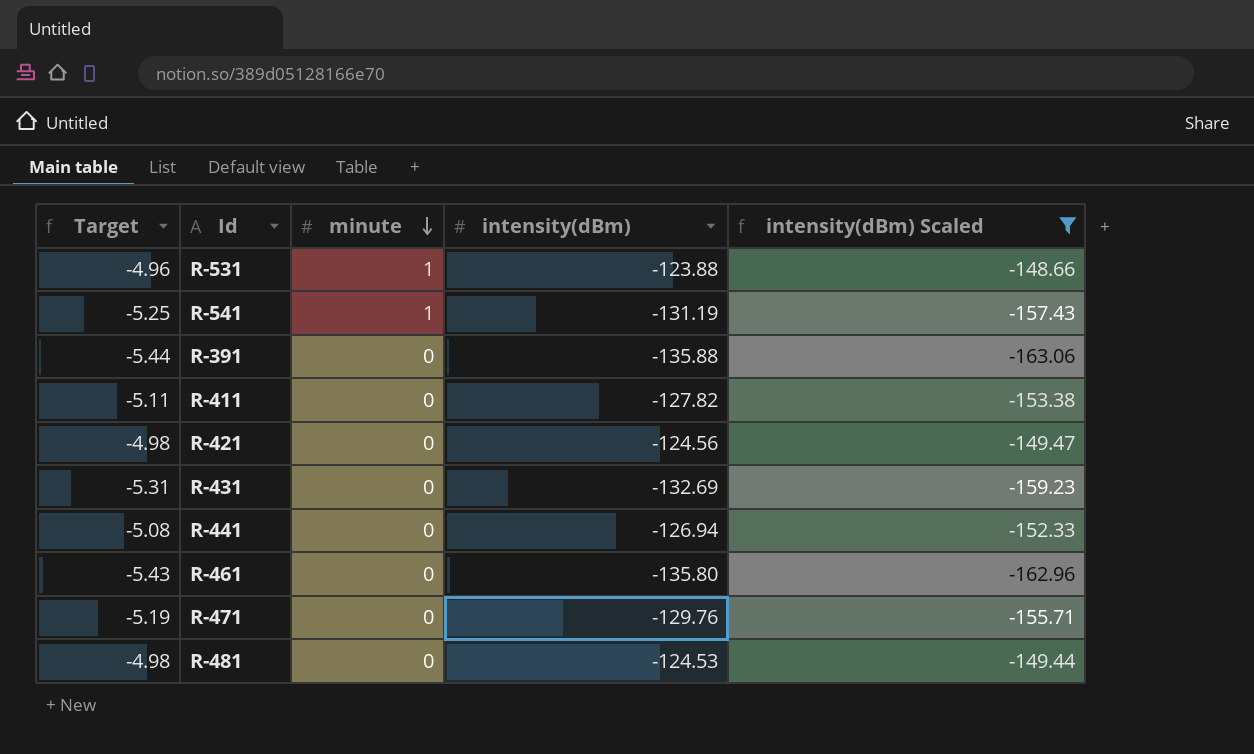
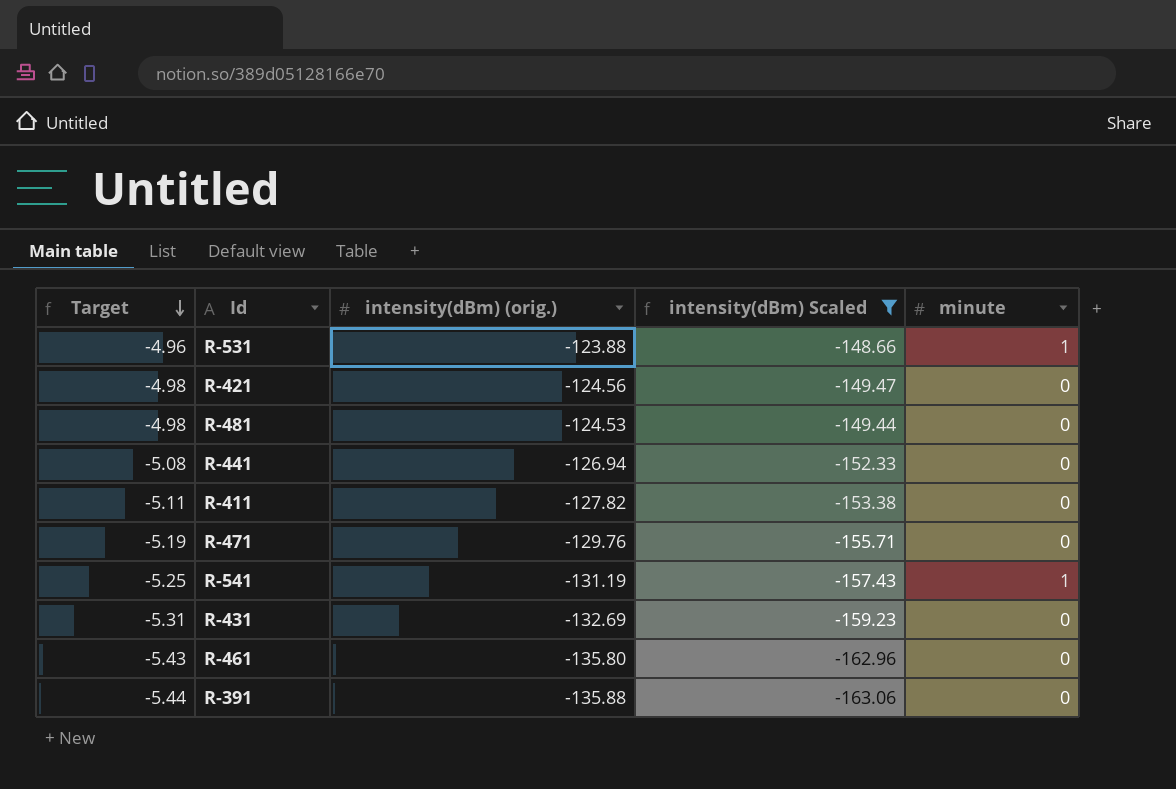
row order: minute descending -> Target descending
column name: intensity(dBm) -> intensity(dBm) (orig.)
column minute | position: 3 -> 5

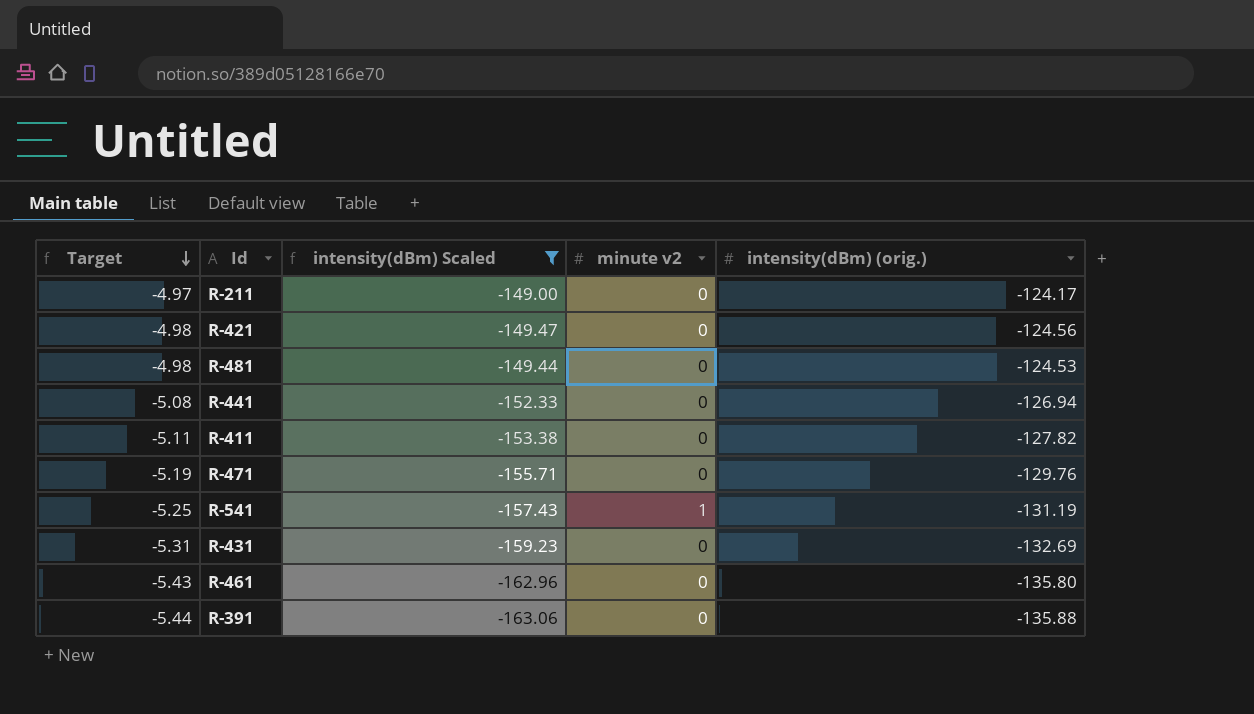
column name: minute -> minute v2
column intensity(dBm) (orig.) | position: 3 -> 5
row R-531: -4.96 | -123.88 | -148.66 | 1 -> none
row R-211: none -> -4.97 | -149.00 | 0 | -124.17

